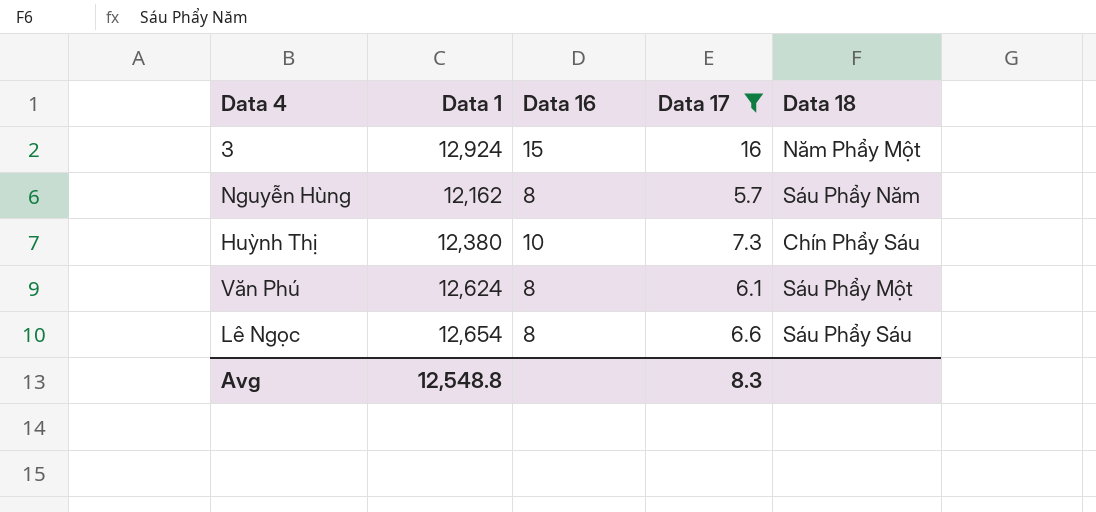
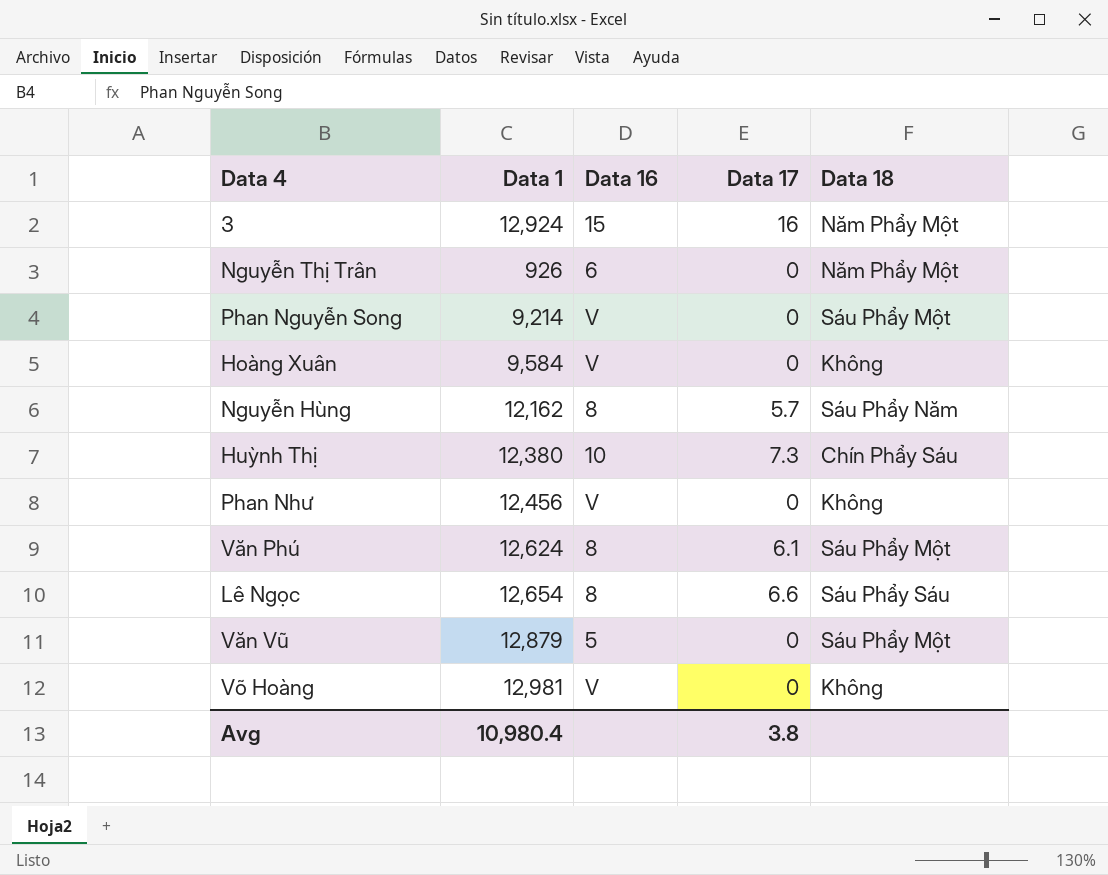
filter: Data 17 != 0 -> none
Avg | Data 1: 12,548.8 -> 10,980.4
Avg | Data 17: 8.3 -> 3.8

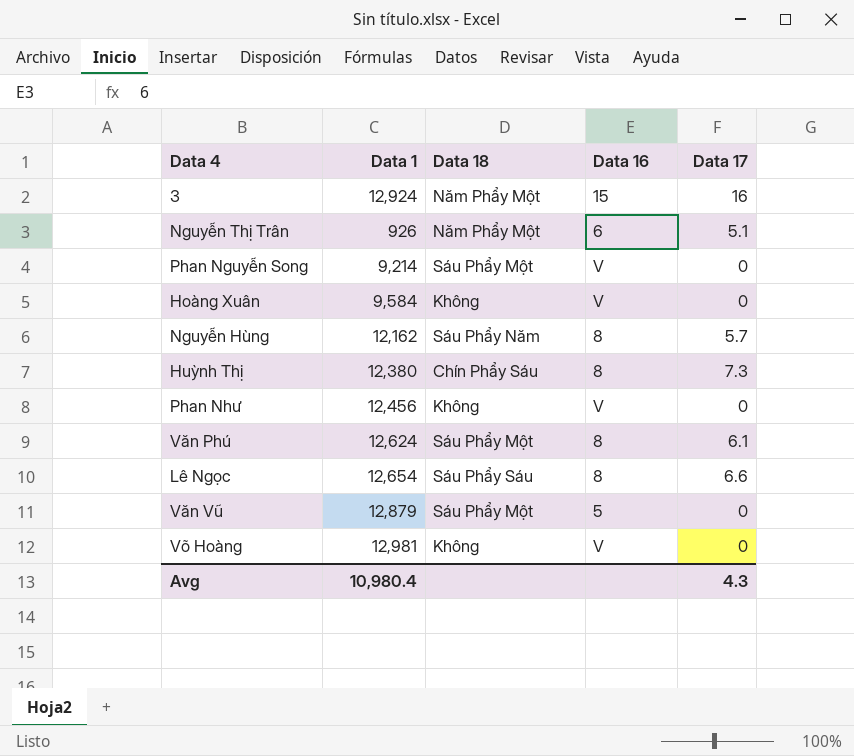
column Data 18 | position: 5 -> 3
Nguyễn Thị Trân | Data 17: 0 -> 5.1
Huỳnh Thị | Data 16: 10 -> 8
Avg | Data 17: 3.8 -> 4.3

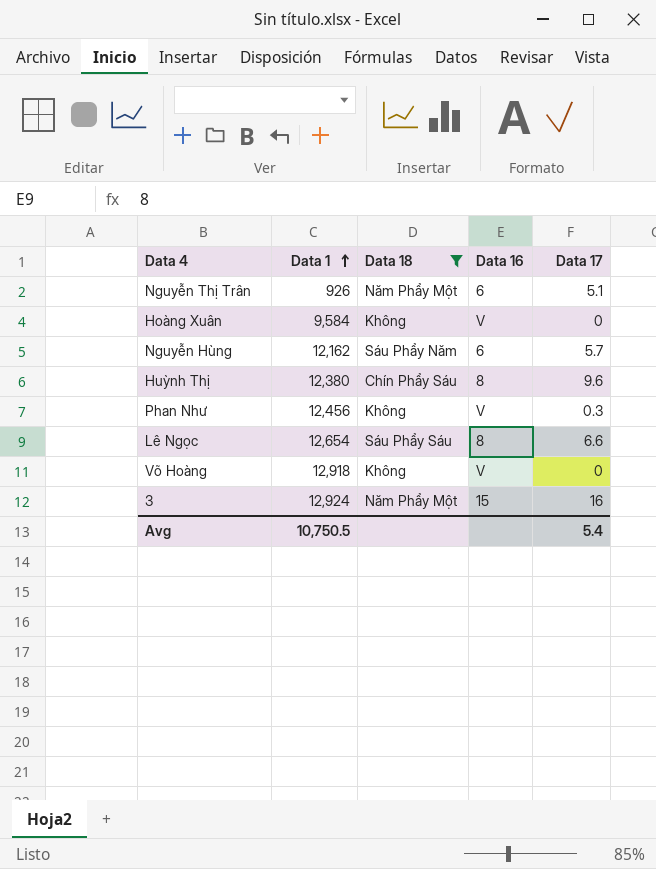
filter: none -> Data 18 != Sáu Phẩy Một
row order: none -> Data 1 ascending
Nguyễn Hùng | Data 16: 8 -> 6
Huỳnh Thị | Data 17: 7.3 -> 9.6
Phan Như | Data 17: 0 -> 0.3
Võ Hoàng | Data 1: 12,981 -> 12,918
Avg | Data 1: 10,980.4 -> 10,750.5
Avg | Data 17: 4.3 -> 5.4

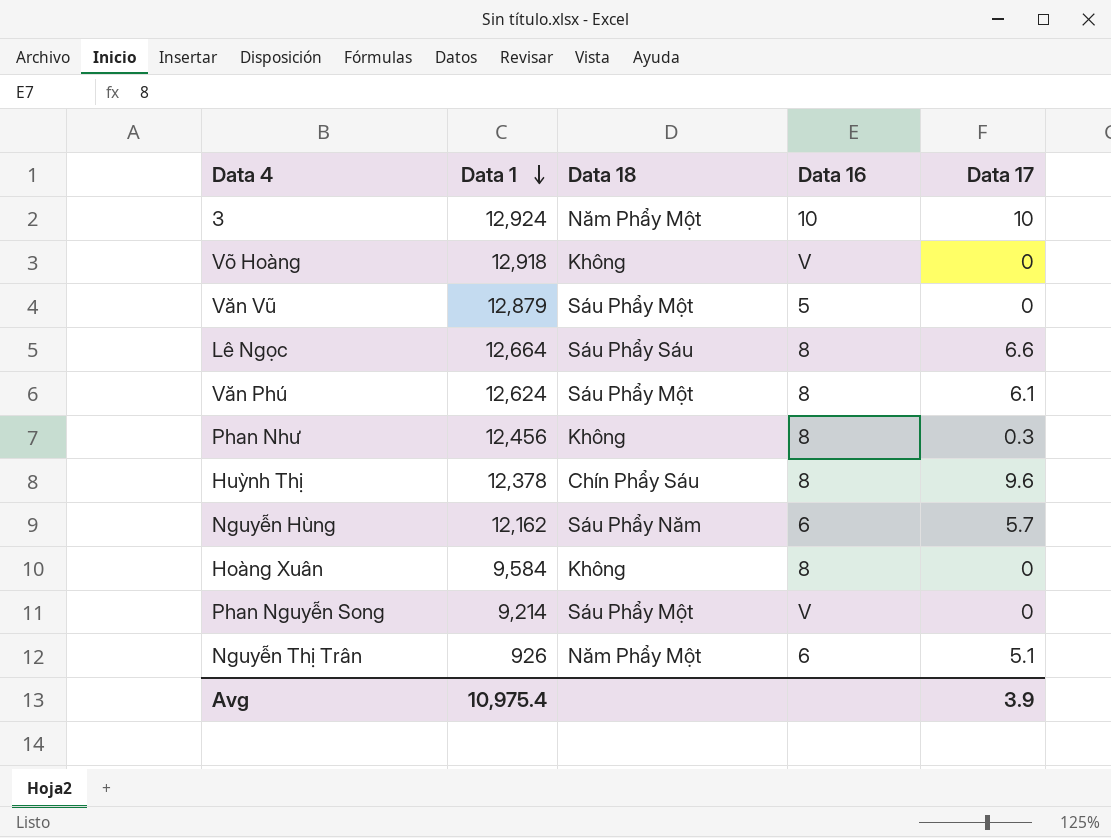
filter: Data 18 != Sáu Phẩy Một -> none
row order: Data 1 ascending -> Data 1 descending
3 | Data 16: 15 -> 10
3 | Data 17: 16 -> 10
Lê Ngọc | Data 1: 12,654 -> 12,664
Phan Như | Data 16: V -> 8
Huỳnh Thị | Data 1: 12,380 -> 12,378
Hoàng Xuân | Data 16: V -> 8
Avg | Data 1: 10,750.5 -> 10,975.4
Avg | Data 17: 5.4 -> 3.9

